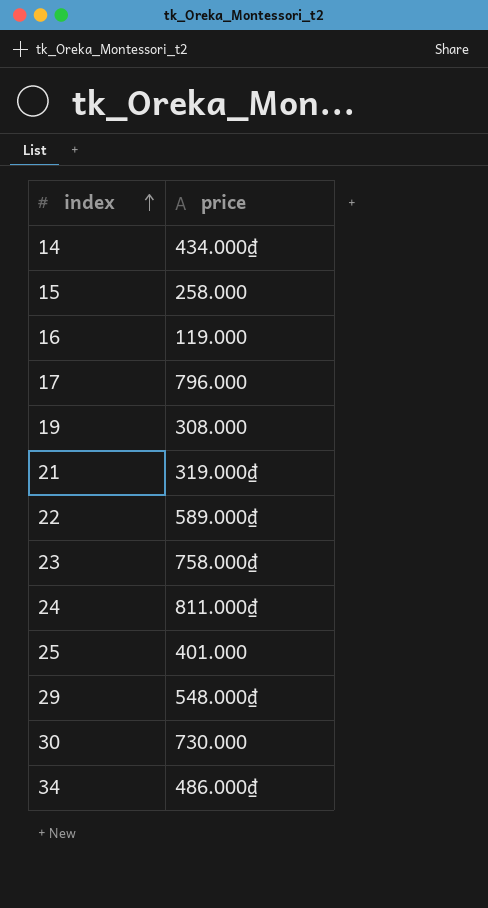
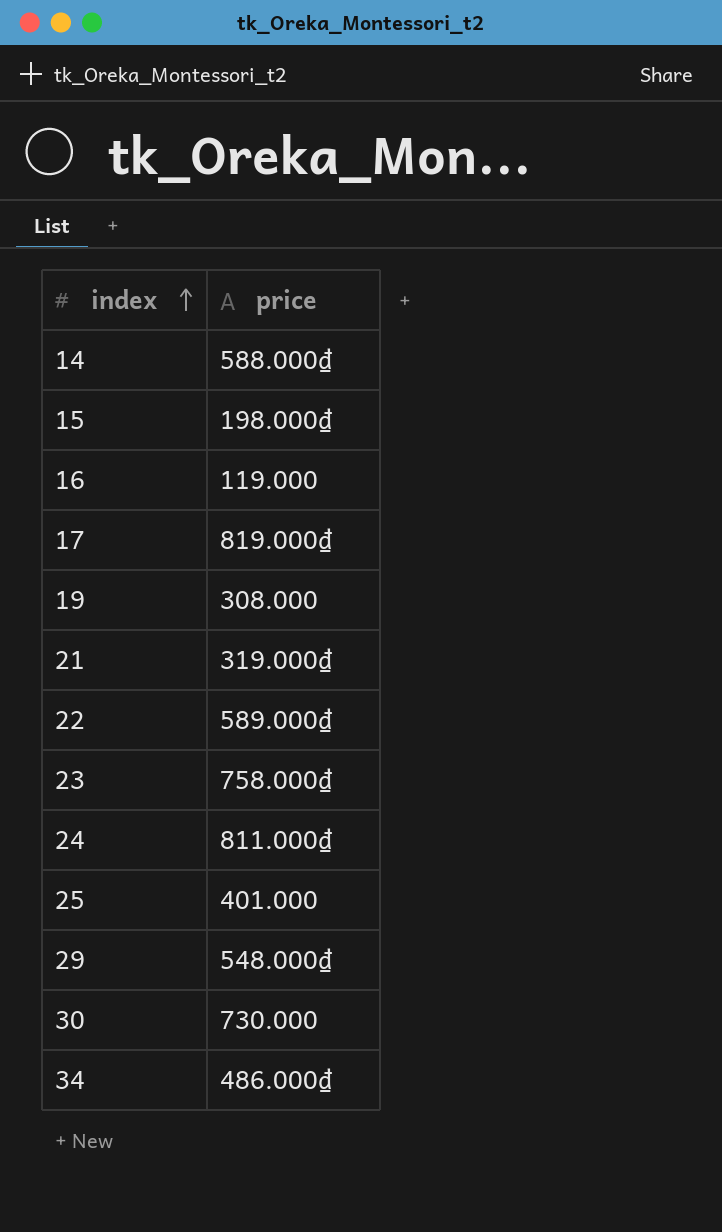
14 | price: 434.000₫ -> 588.000₫
15 | price: 258.000 -> 198.000₫
17 | price: 796.000 -> 819.000₫

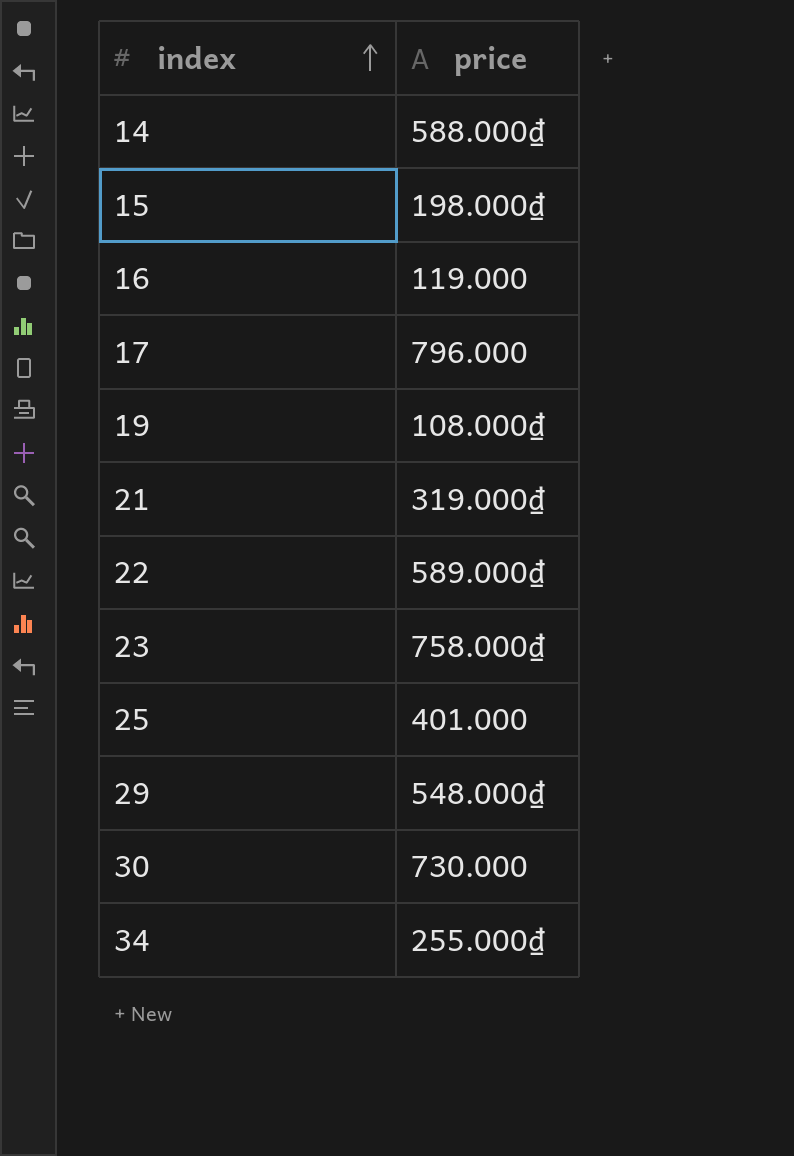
row 24: 811.000₫ -> none
17 | price: 819.000₫ -> 796.000
19 | price: 308.000 -> 108.000₫
34 | price: 486.000₫ -> 255.000₫

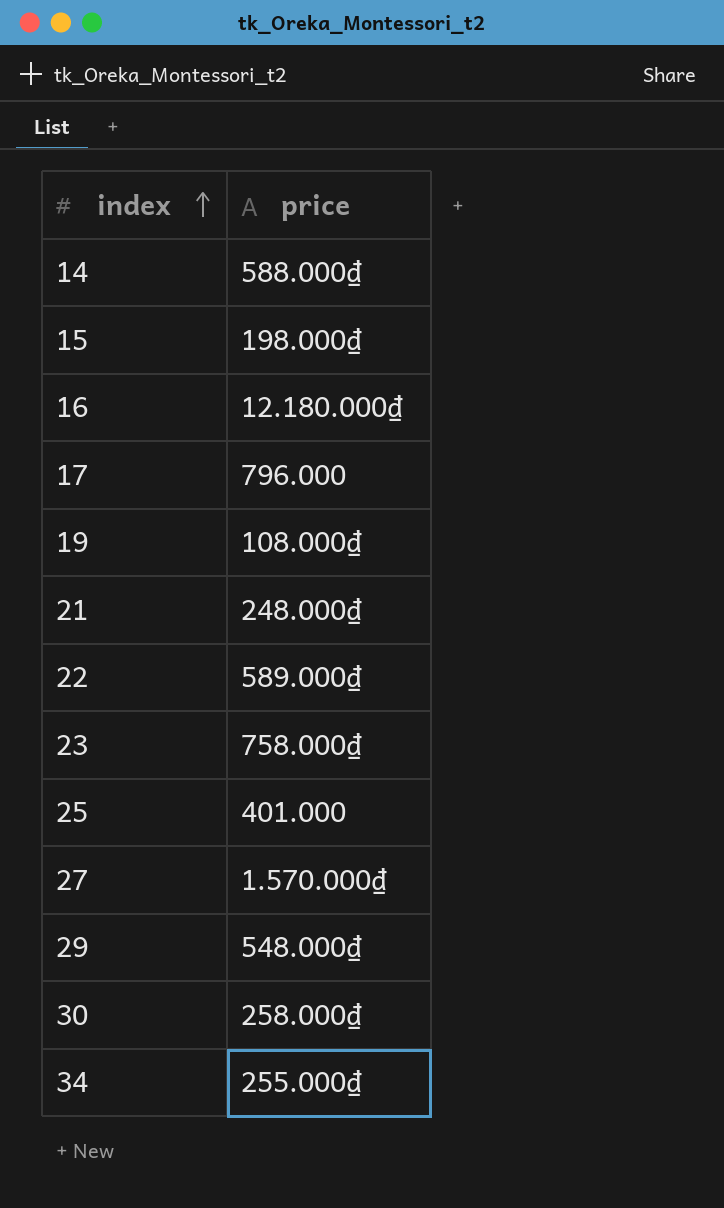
16 | price: 119.000 -> 12.180.000₫
21 | price: 319.000₫ -> 248.000₫
row 27: none -> 1.570.000₫
30 | price: 730.000 -> 258.000₫

